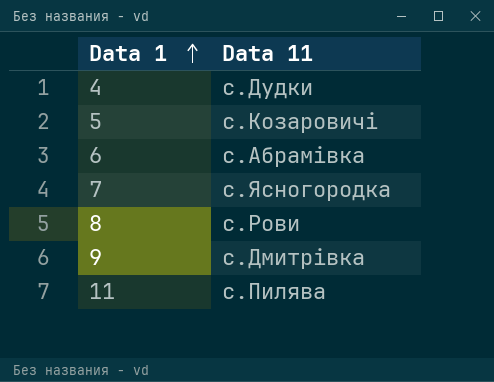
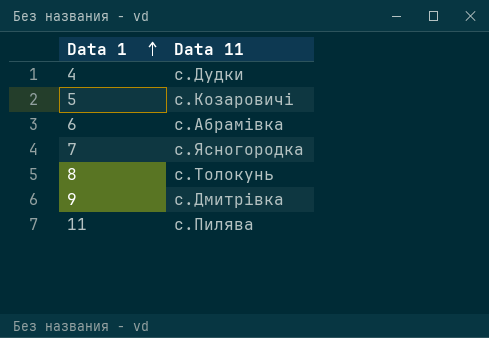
8 | Data 11: с.Рови -> с.Толокунь

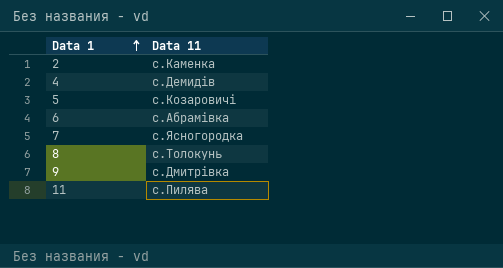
row 2: none -> с.Каменка
4 | Data 11: с.Дудки -> с.Демидів

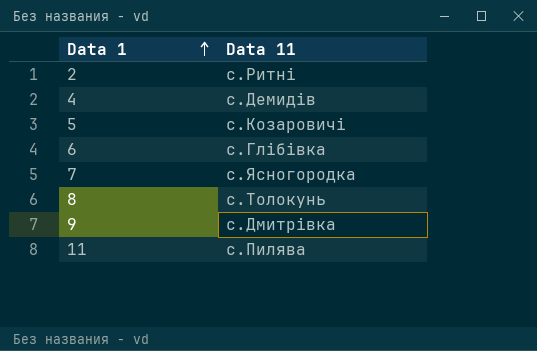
2 | Data 11: с.Каменка -> с.Ритні
6 | Data 11: с.Абрамівка -> с.Глібівка

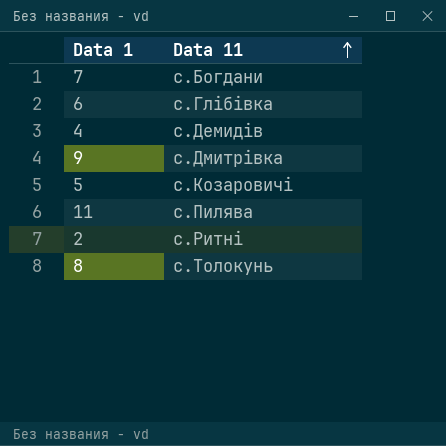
row order: Data 1 ascending -> Data 11 ascending
7 | Data 11: с.Ясногородка -> с.Богдани

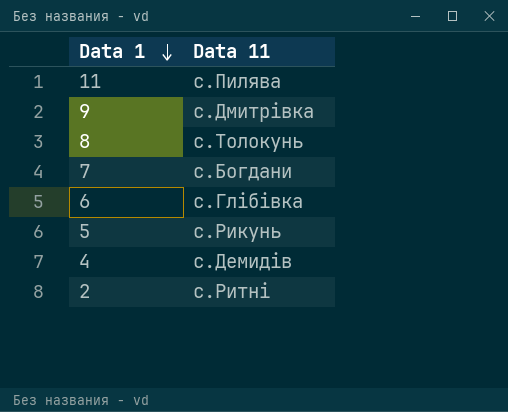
row order: Data 11 ascending -> Data 1 descending
5 | Data 11: с.Козаровичі -> с.Рикунь

